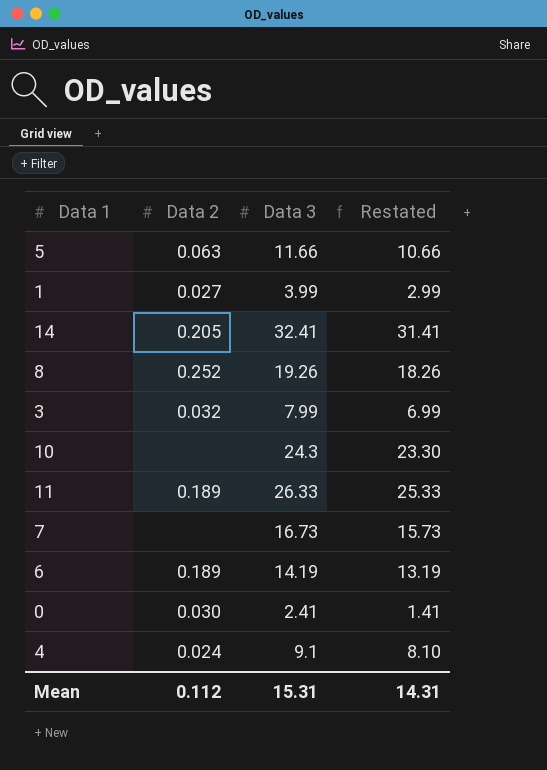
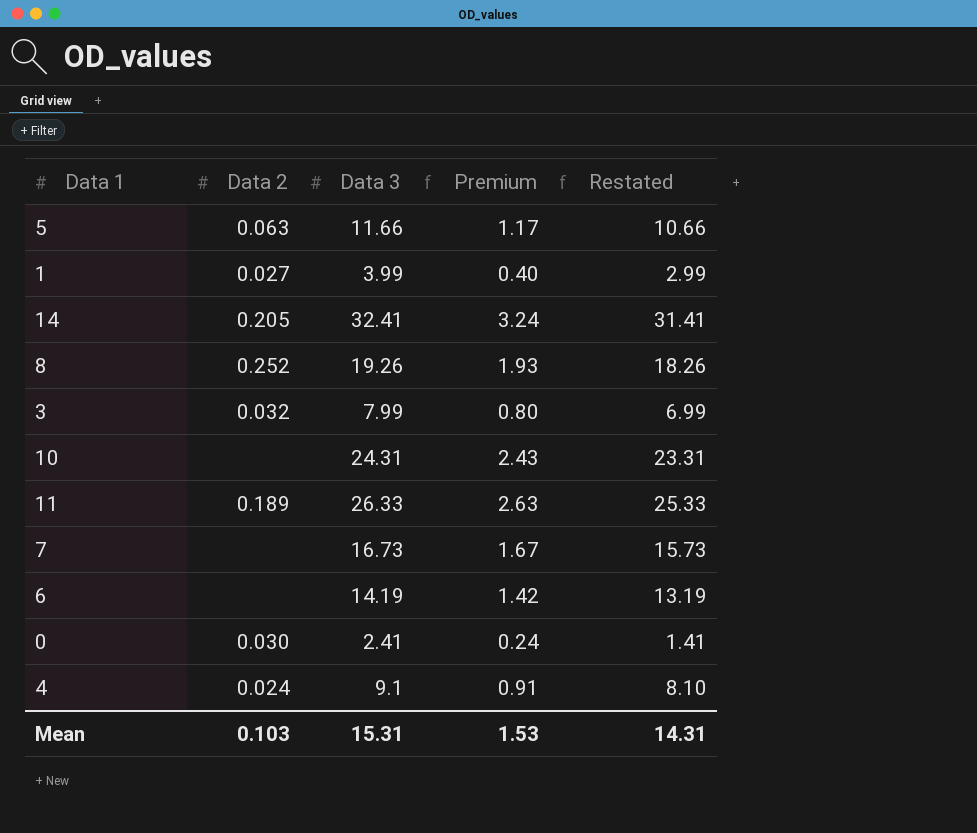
column Premium | formula: none -> [Data 3] * 0.1
10 | Data 3: 24.3 -> 24.31
10 | Restated: 23.30 -> 23.31
6 | Data 2: 0.189 -> none
Mean | Data 2: 0.112 -> 0.103

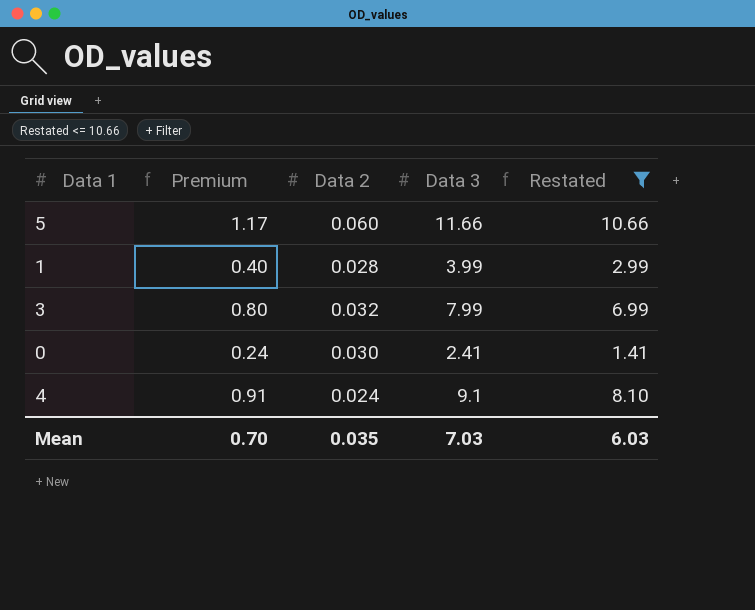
filter: none -> Restated <= 10.66
column Premium | position: 4 -> 2
5 | Data 2: 0.063 -> 0.060
1 | Data 2: 0.027 -> 0.028
Mean | Premium: 1.53 -> 0.70
Mean | Data 2: 0.103 -> 0.035
Mean | Data 3: 15.31 -> 7.03
Mean | Restated: 14.31 -> 6.03

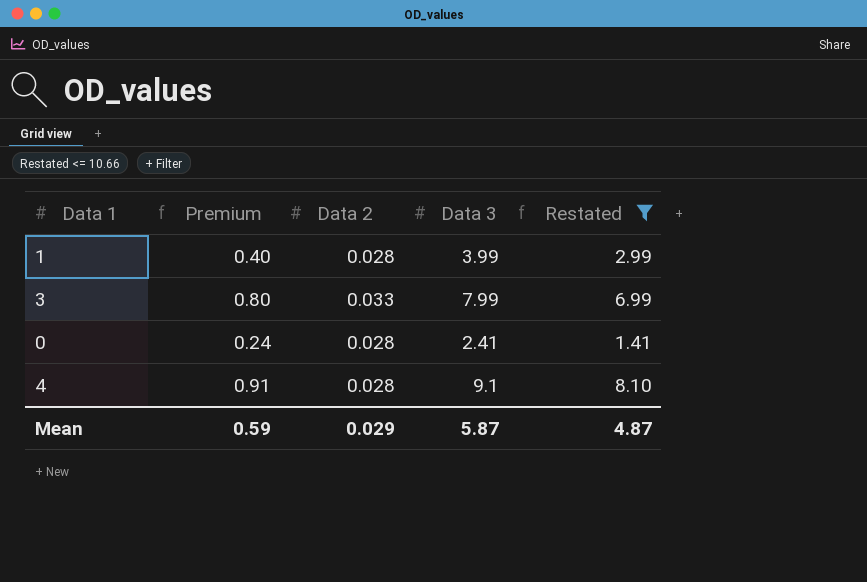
row 5: 1.17 | 0.060 | 11.66 | 10.66 -> none
3 | Data 2: 0.032 -> 0.033
0 | Data 2: 0.030 -> 0.028
4 | Data 2: 0.024 -> 0.028
Mean | Premium: 0.70 -> 0.59
Mean | Data 2: 0.035 -> 0.029
Mean | Data 3: 7.03 -> 5.87
Mean | Restated: 6.03 -> 4.87

